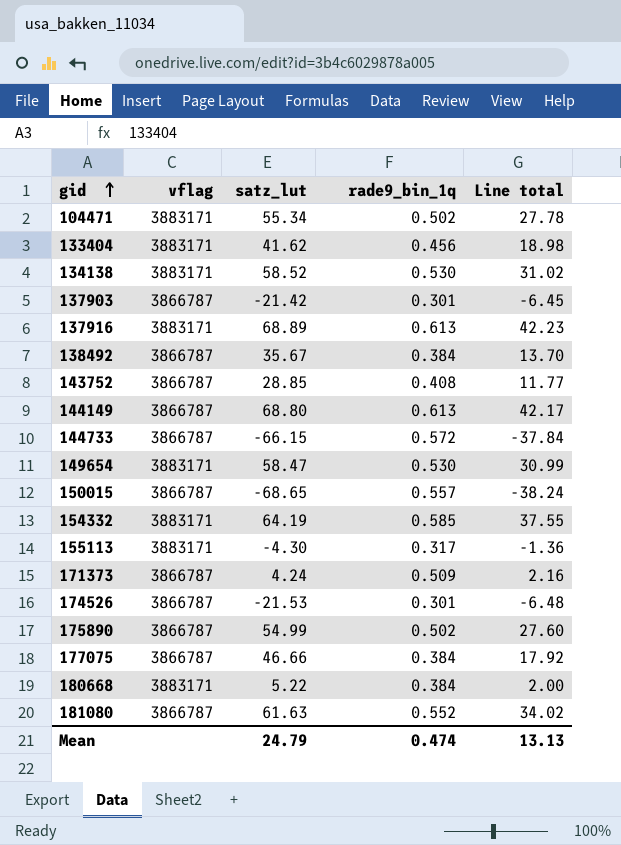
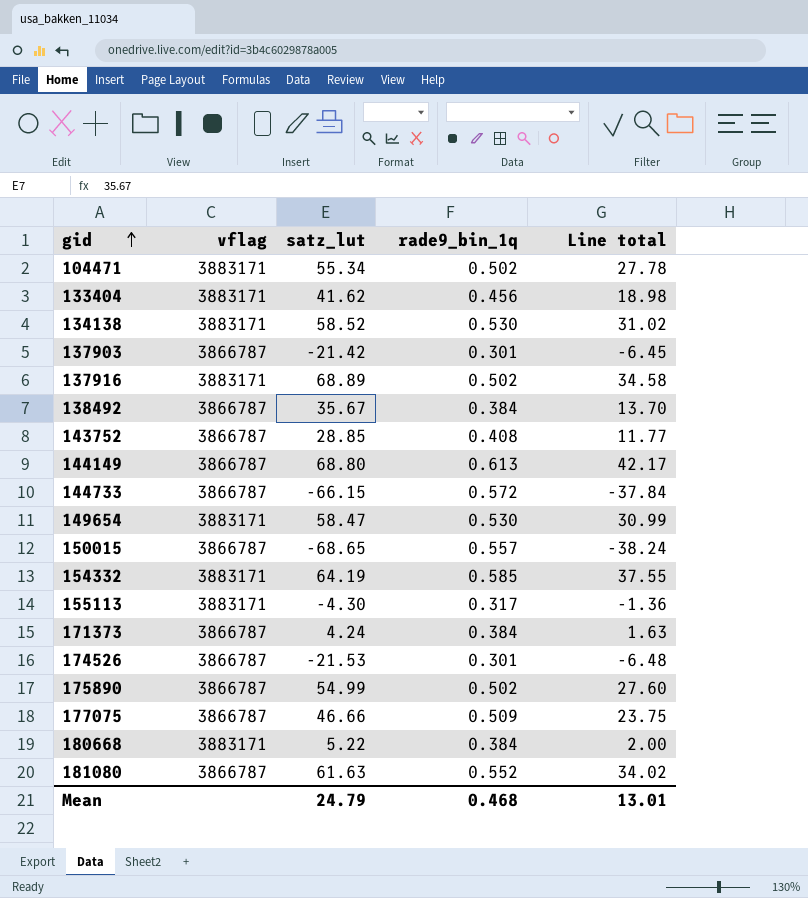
137916 | rade9_bin_1q: 0.613 -> 0.502
137916 | Line total: 42.23 -> 34.58
171373 | rade9_bin_1q: 0.509 -> 0.384
171373 | Line total: 2.16 -> 1.63
177075 | rade9_bin_1q: 0.384 -> 0.509
177075 | Line total: 17.92 -> 23.75
Mean | rade9_bin_1q: 0.474 -> 0.468
Mean | Line total: 13.13 -> 13.01

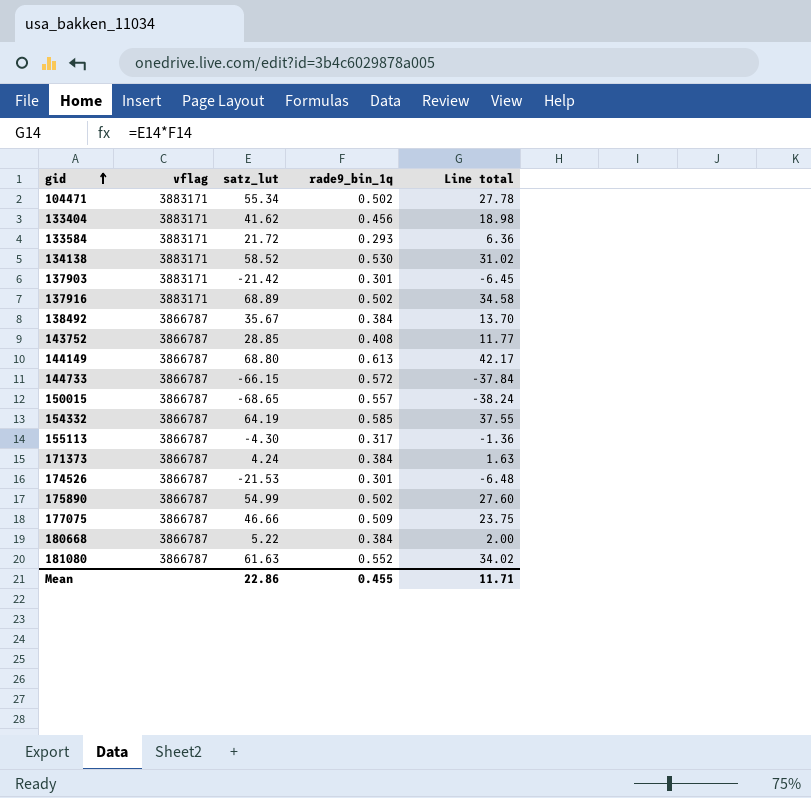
row 149654: 3883171 | 58.47 | 0.530 | 30.99 -> none
row 133584: none -> 3883171 | 21.72 | 0.293 | 6.36
137903 | vflag: 3866787 -> 3883171
154332 | vflag: 3883171 -> 3866787
155113 | vflag: 3883171 -> 3866787
180668 | vflag: 3883171 -> 3866787
Mean | satz_lut: 24.79 -> 22.86
Mean | rade9_bin_1q: 0.468 -> 0.455
Mean | Line total: 13.01 -> 11.71

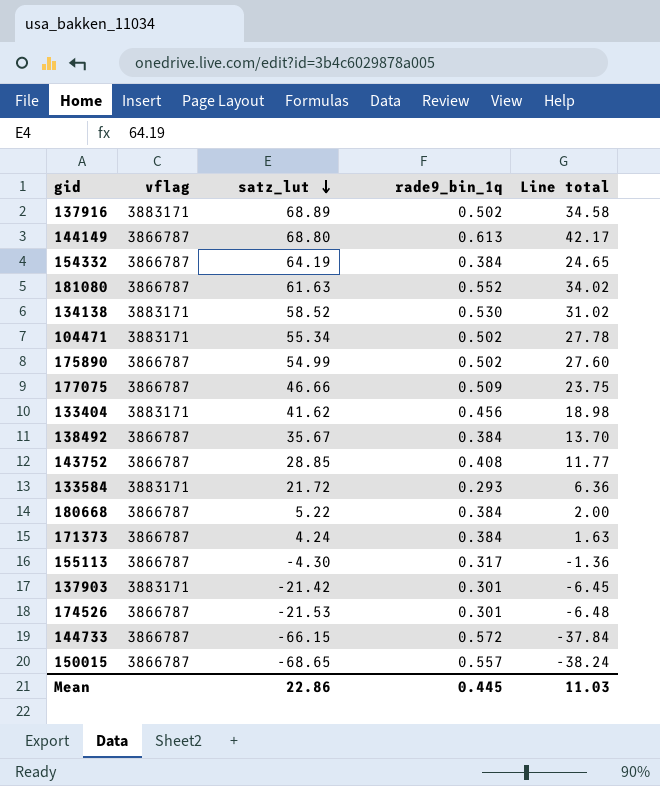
row order: gid ascending -> satz_lut descending
154332 | rade9_bin_1q: 0.585 -> 0.384
154332 | Line total: 37.55 -> 24.65
Mean | rade9_bin_1q: 0.455 -> 0.445
Mean | Line total: 11.71 -> 11.03

